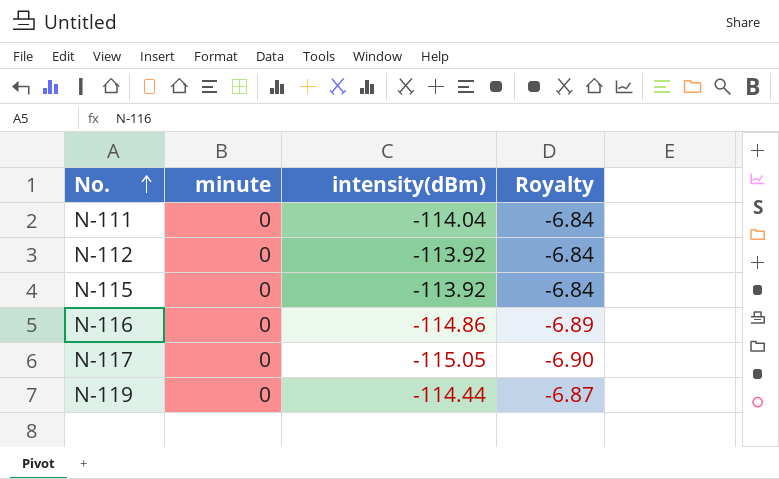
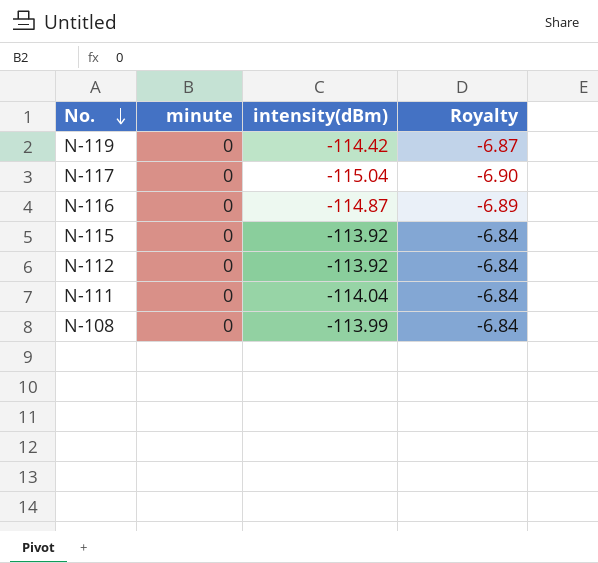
row order: No. ascending -> No. descending
N-119 | intensity(dBm): -114.44 -> -114.42
N-117 | intensity(dBm): -115.05 -> -115.04
N-116 | intensity(dBm): -114.86 -> -114.87
row N-108: none -> 0 | -113.99 | -6.84

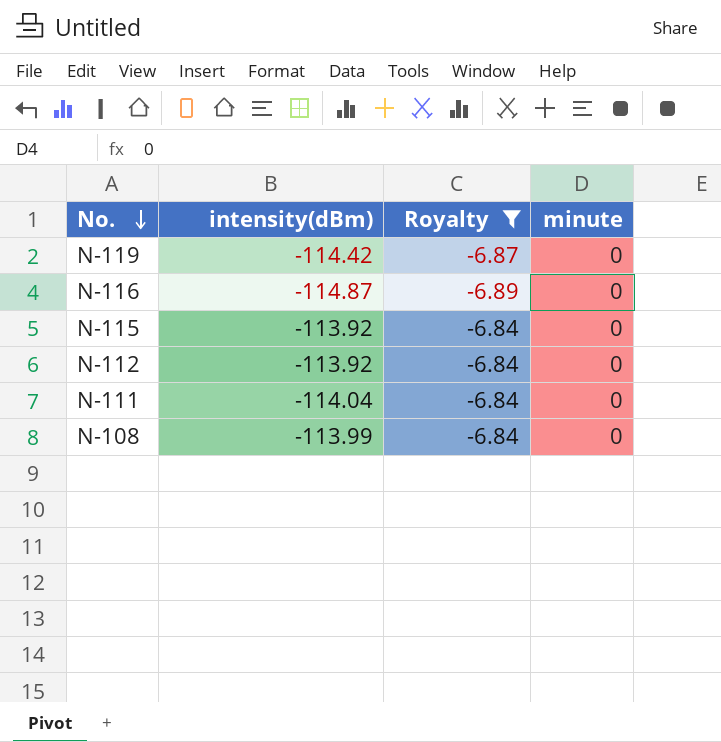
filter: none -> Royalty != -6.90
column minute | position: 2 -> 4

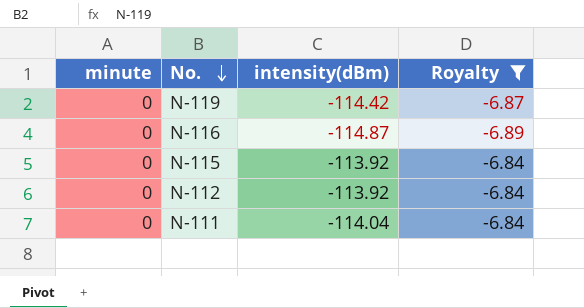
column minute | position: 4 -> 1
row N-108: -113.99 | -6.84 | 0 -> none

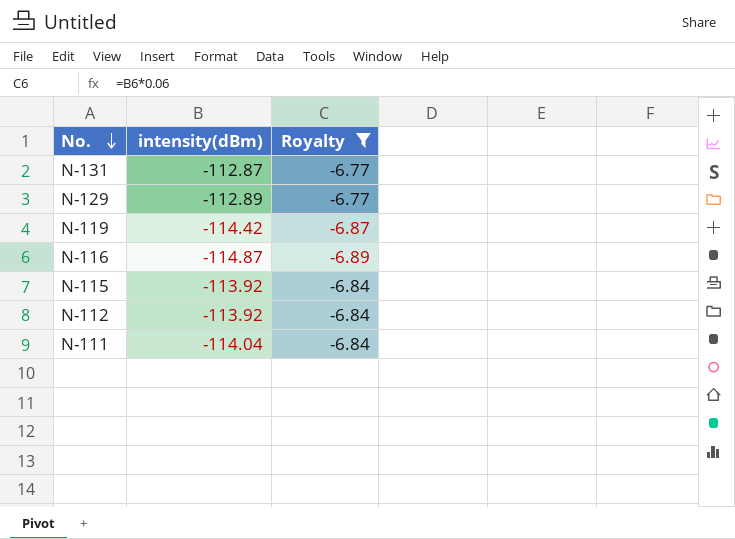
column minute | position: 1 -> none
row N-131: none -> -112.87 | -6.77
row N-129: none -> -112.89 | -6.77

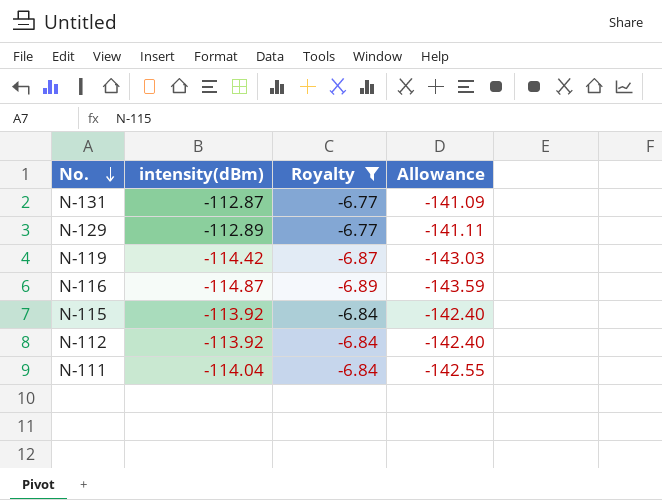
column Allowance | formula: none -> [intensity(dBm)] * 1.25

